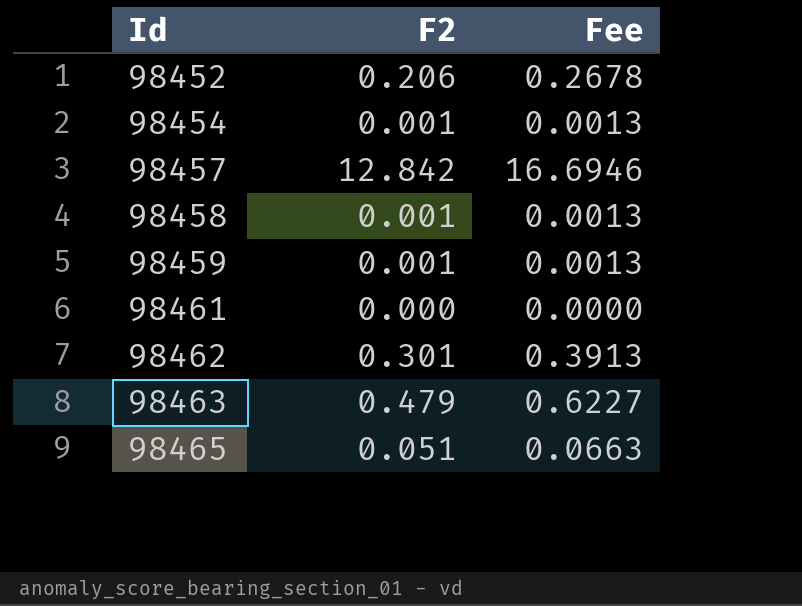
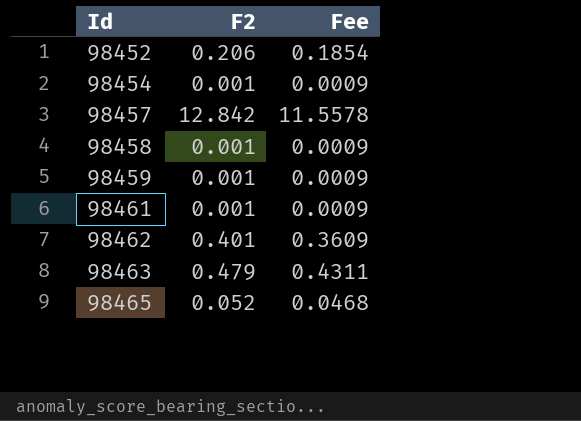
column Fee | formula: [F2] * 1.3 -> [F2] * 0.9
98461 | F2: 0.000 -> 0.001
98462 | F2: 0.301 -> 0.401
98465 | F2: 0.051 -> 0.052

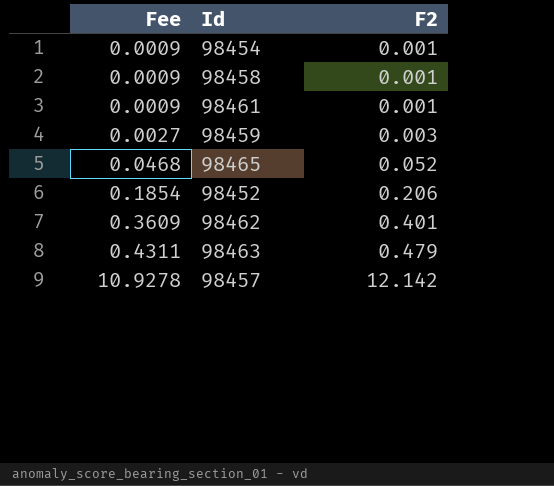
row order: Id ascending -> Fee ascending
column Fee | position: 3 -> 1
98459 | Fee: 0.0009 -> 0.0027
98459 | F2: 0.001 -> 0.003
98457 | Fee: 11.5578 -> 10.9278
98457 | F2: 12.842 -> 12.142

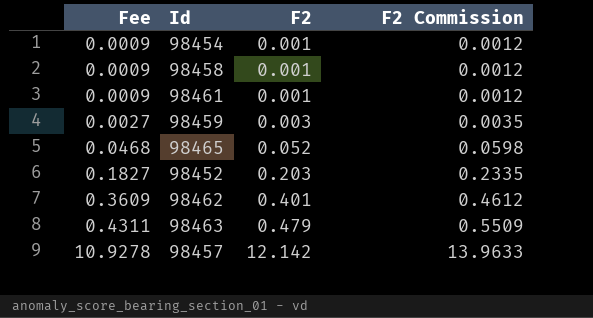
column F2 Commission | formula: none -> [F2] * 1.15
98452 | Fee: 0.1854 -> 0.1827
98452 | F2: 0.206 -> 0.203

